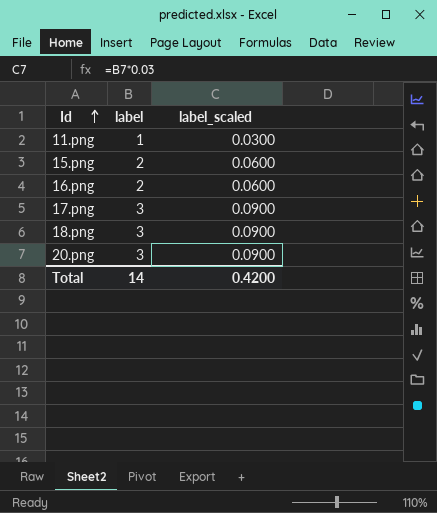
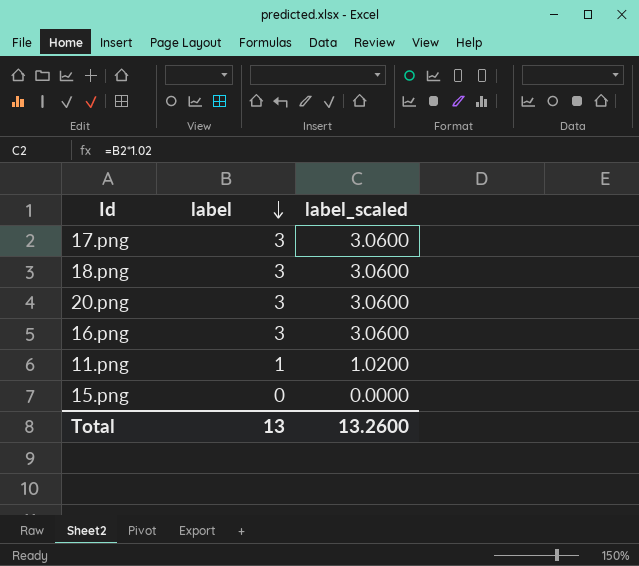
row order: Id ascending -> label descending
column label_scaled | formula: [label] * 0.03 -> [label] * 1.02
16.png | label: 2 -> 3
15.png | label: 2 -> 0
Total | label: 14 -> 13
Total | label_scaled: 0.4200 -> 13.2600

